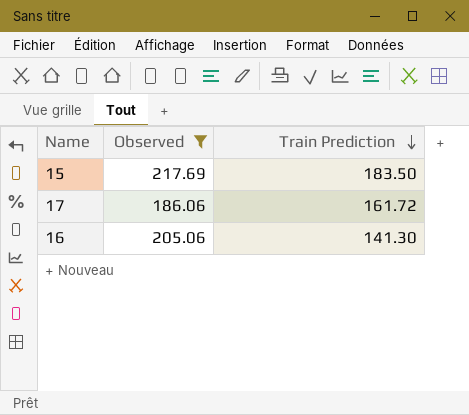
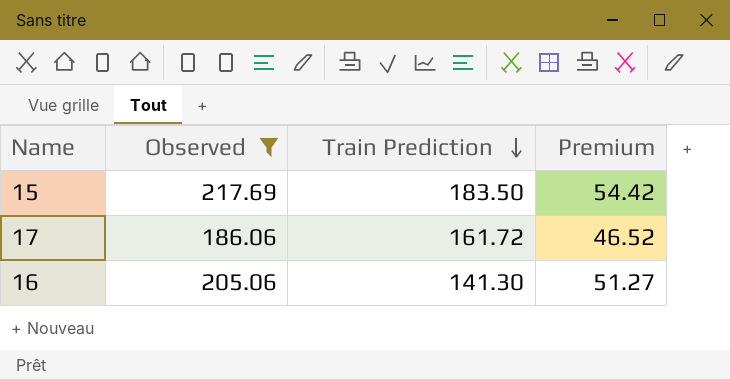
column Premium | formula: none -> [Observed] * 0.25

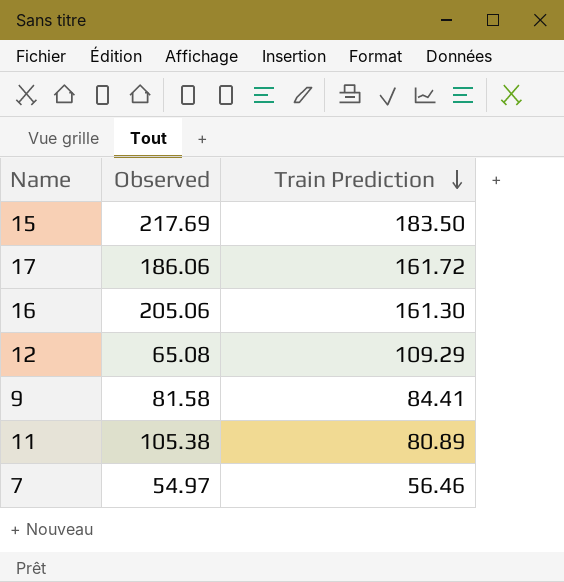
filter: Observed >= 186.06 -> none
column Premium | formula: [Observed] * 0.25 -> none
16 | Train Prediction: 141.30 -> 161.30

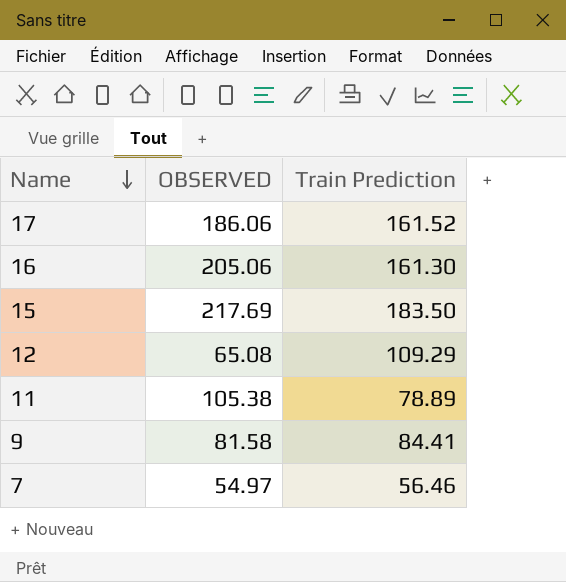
row order: Train Prediction descending -> Name descending
column name: Observed -> OBSERVED
17 | Train Prediction: 161.72 -> 161.52
11 | Train Prediction: 80.89 -> 78.89

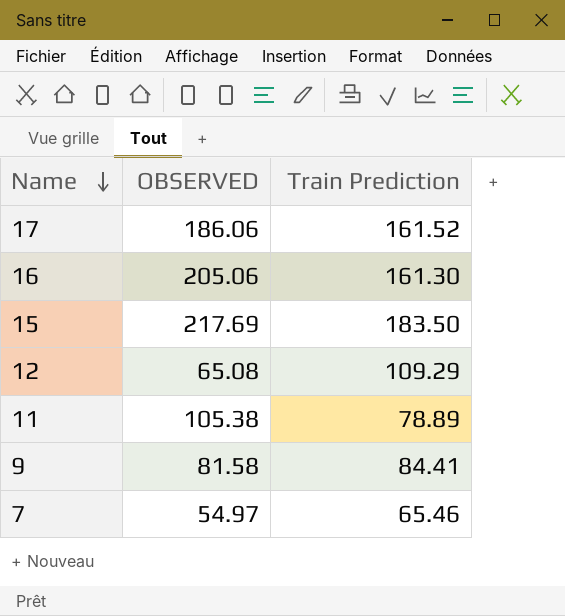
7 | Train Prediction: 56.46 -> 65.46

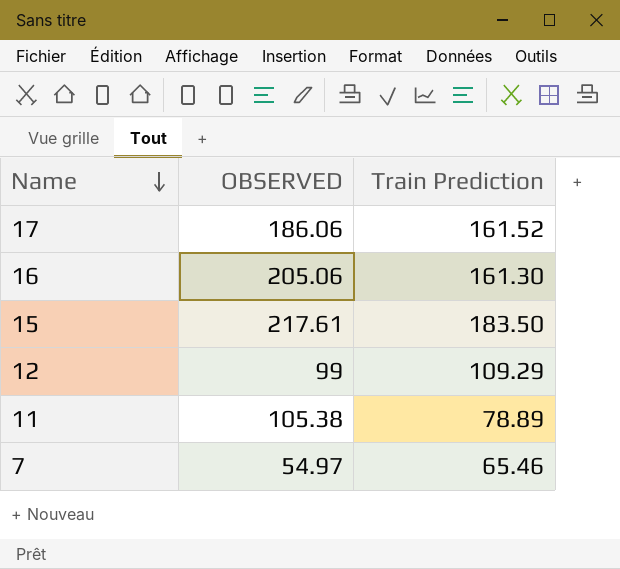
row 9: 81.58 | 84.41 -> none
15 | OBSERVED: 217.69 -> 217.61
12 | OBSERVED: 65.08 -> 99

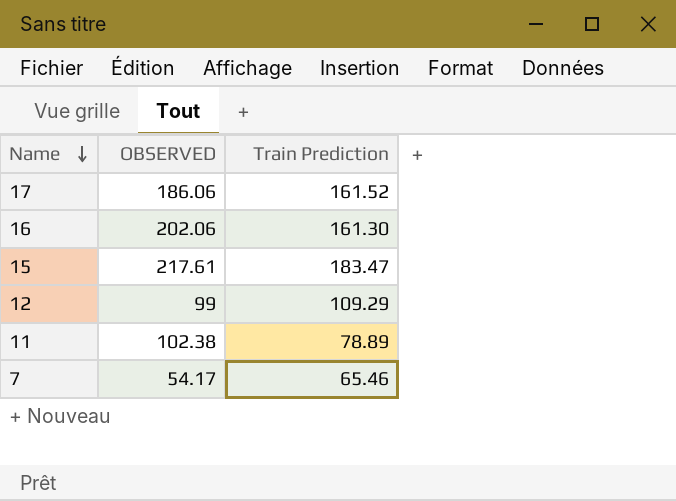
16 | OBSERVED: 205.06 -> 202.06
15 | Train Prediction: 183.50 -> 183.47
11 | OBSERVED: 105.38 -> 102.38
7 | OBSERVED: 54.97 -> 54.17

